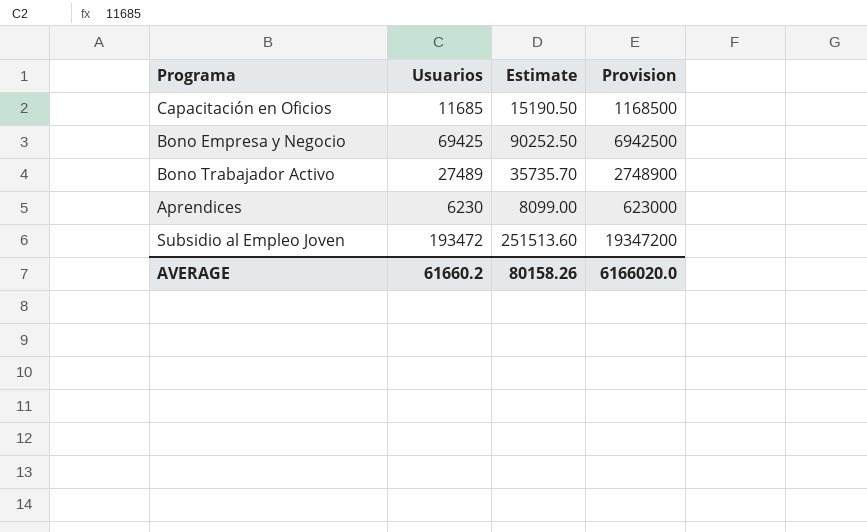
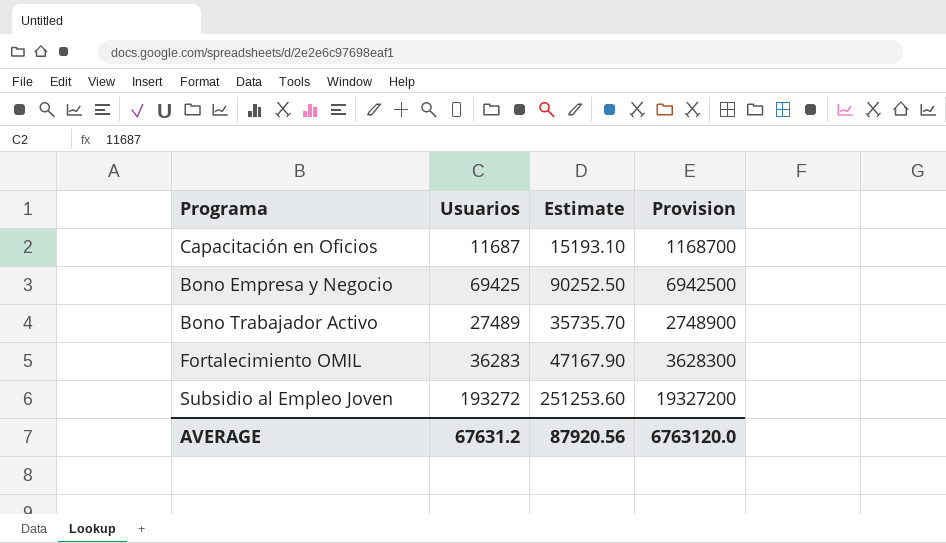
row Aprendices: 6230 | 8099.00 | 623000 -> none
Capacitación en Oficios | Usuarios: 11685 -> 11687
Capacitación en Oficios | Estimate: 15190.50 -> 15193.10
Capacitación en Oficios | Provision: 1168500 -> 1168700
row Fortalecimiento OMIL: none -> 36283 | 47167.90 | 3628300
Subsidio al Empleo Joven | Usuarios: 193472 -> 193272
Subsidio al Empleo Joven | Estimate: 251513.60 -> 251253.60
Subsidio al Empleo Joven | Provision: 19347200 -> 19327200
AVERAGE | Usuarios: 61660.2 -> 67631.2
AVERAGE | Estimate: 80158.26 -> 87920.56
AVERAGE | Provision: 6166020.0 -> 6763120.0

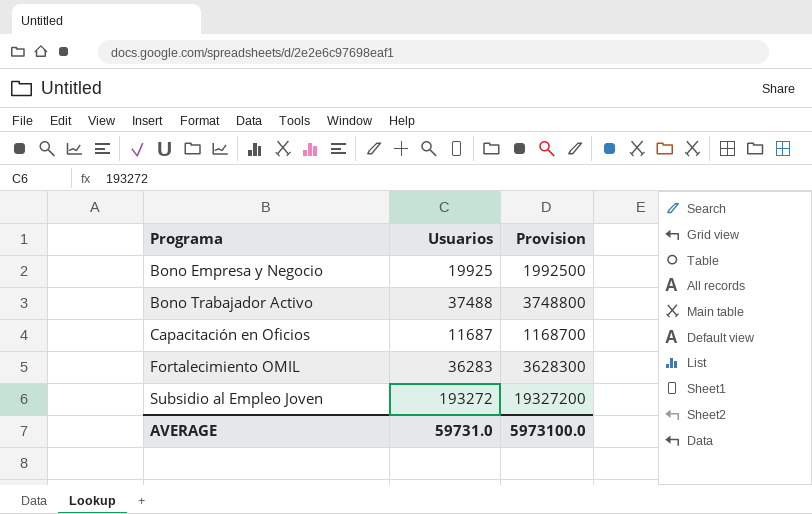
row order: none -> Programa ascending
column Estimate | formula: [Usuarios] * 1.3 -> none
Bono Empresa y Negocio | Usuarios: 69425 -> 19925
Bono Empresa y Negocio | Provision: 6942500 -> 1992500
Bono Trabajador Activo | Usuarios: 27489 -> 37488
Bono Trabajador Activo | Provision: 2748900 -> 3748800
AVERAGE | Usuarios: 67631.2 -> 59731.0
AVERAGE | Provision: 6763120.0 -> 5973100.0

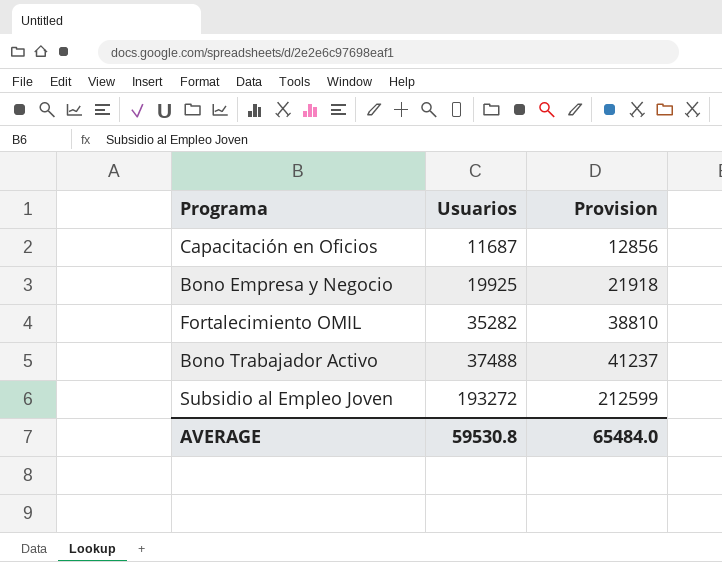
row order: Programa ascending -> Usuarios ascending
column Provision | formula: [Usuarios] * 100 -> [Usuarios] * 1.1
Fortalecimiento OMIL | Usuarios: 36283 -> 35282
AVERAGE | Usuarios: 59731.0 -> 59530.8
AVERAGE | Provision: 5973100.0 -> 65484.0

